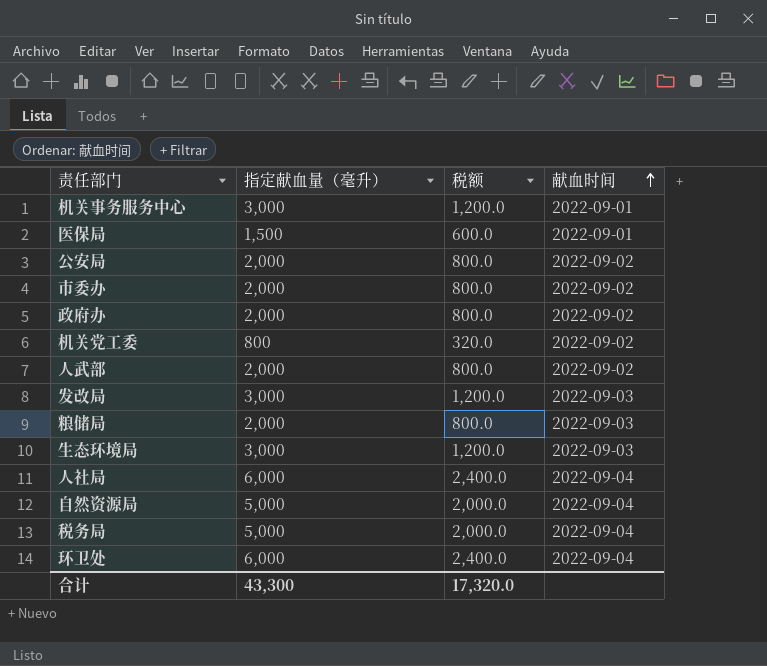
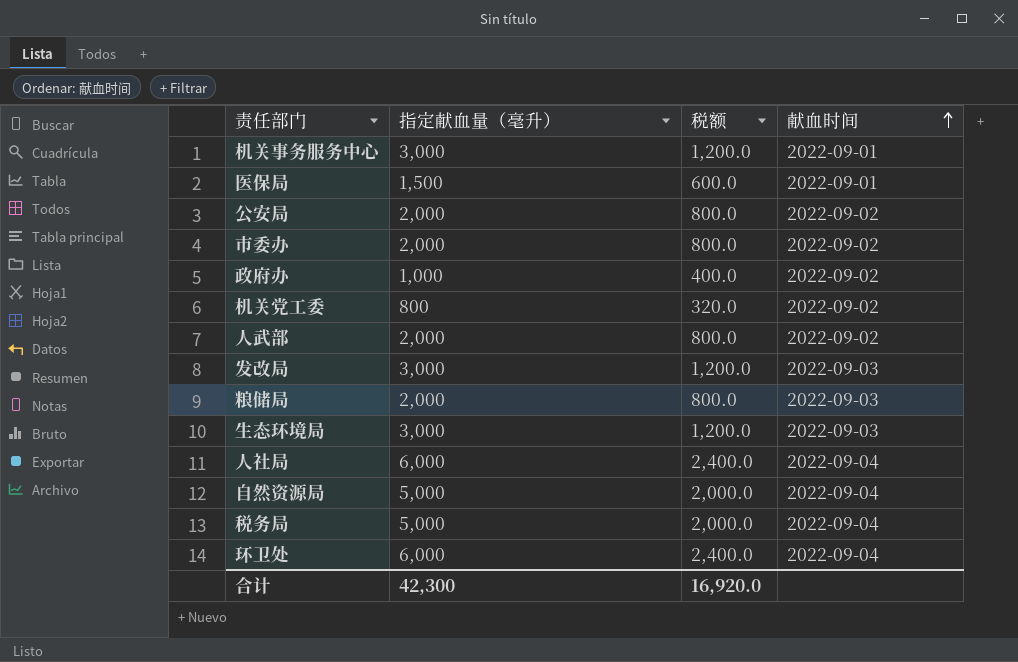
政府办 | 指定献血量（毫升）: 2,000 -> 1,000
政府办 | 税额: 800.0 -> 400.0
合计 | 指定献血量（毫升）: 43,300 -> 42,300
合计 | 税额: 17,320.0 -> 16,920.0

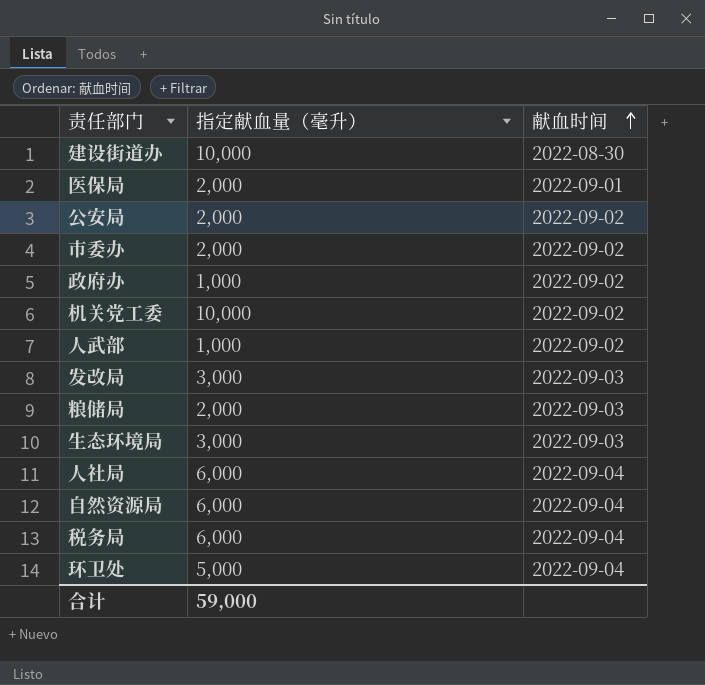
column 税额 | formula: [指定献血量（毫升）] * 0.4 -> none
row 机关事务服务中心: 3,000 | 1,200.0 | 2022-09-01 -> none
row 建设街道办: none -> 10,000 | 2022-08-30
医保局 | 指定献血量（毫升）: 1,500 -> 2,000
机关党工委 | 指定献血量（毫升）: 800 -> 10,000
人武部 | 指定献血量（毫升）: 2,000 -> 1,000
自然资源局 | 指定献血量（毫升）: 5,000 -> 6,000
税务局 | 指定献血量（毫升）: 5,000 -> 6,000
环卫处 | 指定献血量（毫升）: 6,000 -> 5,000
合计 | 指定献血量（毫升）: 42,300 -> 59,000

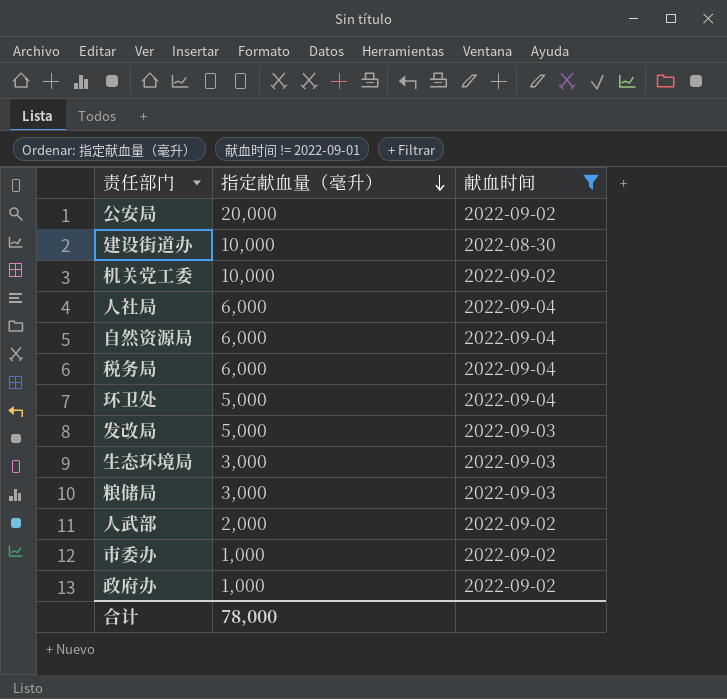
filter: none -> 献血时间 != 2022-09-01
row order: 献血时间 ascending -> 指定献血量（毫升） descending
公安局 | 指定献血量（毫升）: 2,000 -> 20,000
发改局 | 指定献血量（毫升）: 3,000 -> 5,000
粮储局 | 指定献血量（毫升）: 2,000 -> 3,000
人武部 | 指定献血量（毫升）: 1,000 -> 2,000
市委办 | 指定献血量（毫升）: 2,000 -> 1,000
合计 | 指定献血量（毫升）: 59,000 -> 78,000

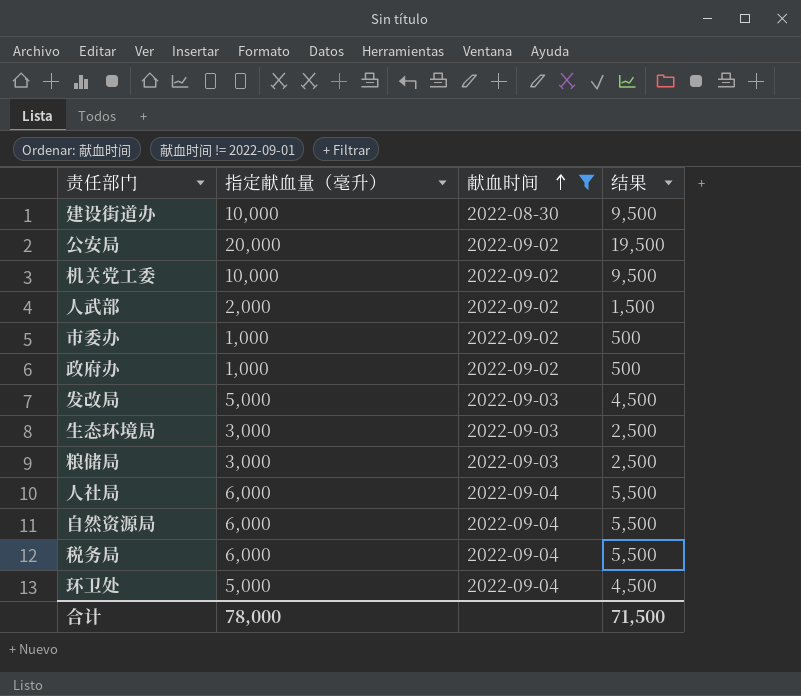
row order: 指定献血量（毫升） descending -> 献血时间 ascending
column 结果 | formula: none -> [指定献血量（毫升）] - 500

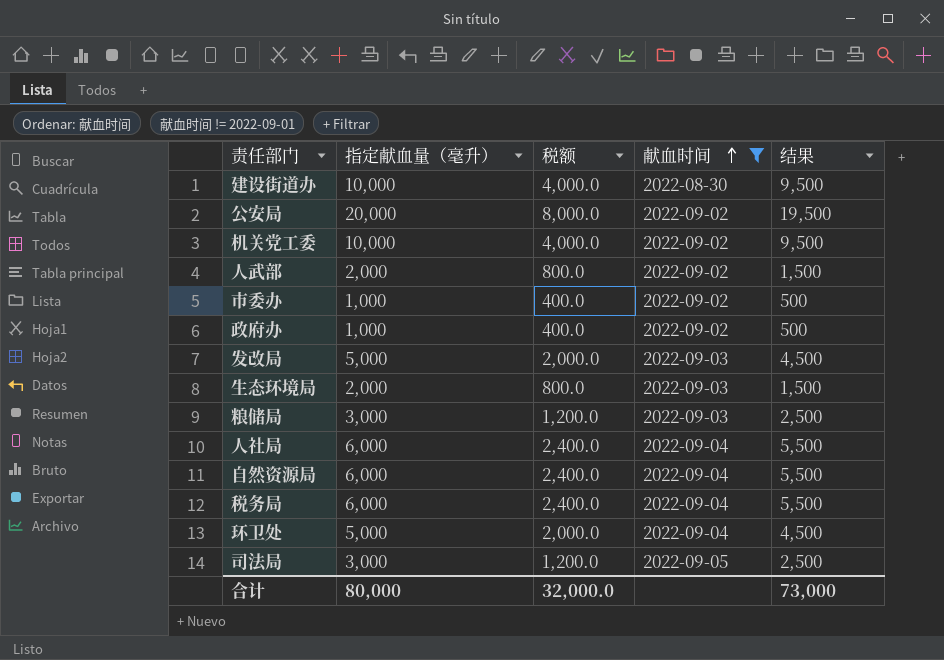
column 税额 | formula: none -> [指定献血量（毫升）] * 0.4
生态环境局 | 指定献血量（毫升）: 3,000 -> 2,000
生态环境局 | 结果: 2,500 -> 1,500
row 司法局: none -> 3,000 | 1,200.0 | 2022-09-05 | 2,500
合计 | 指定献血量（毫升）: 78,000 -> 80,000
合计 | 结果: 71,500 -> 73,000

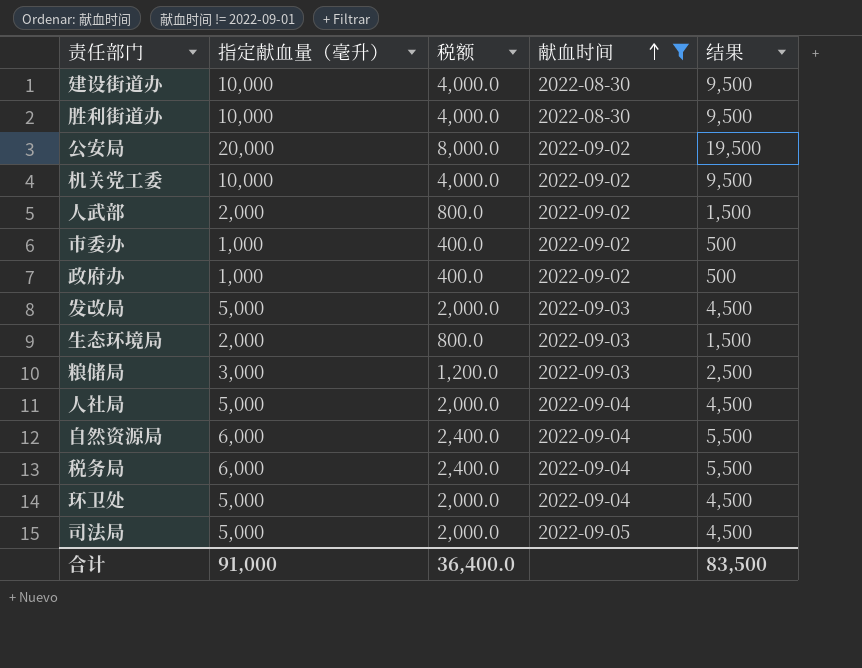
row 胜利街道办: none -> 10,000 | 4,000.0 | 2022-08-30 | 9,500
人社局 | 指定献血量（毫升）: 6,000 -> 5,000
人社局 | 税额: 2,400.0 -> 2,000.0
人社局 | 结果: 5,500 -> 4,500
司法局 | 指定献血量（毫升）: 3,000 -> 5,000
司法局 | 税额: 1,200.0 -> 2,000.0
司法局 | 结果: 2,500 -> 4,500
合计 | 指定献血量（毫升）: 80,000 -> 91,000
合计 | 税额: 32,000.0 -> 36,400.0
合计 | 结果: 73,000 -> 83,500

